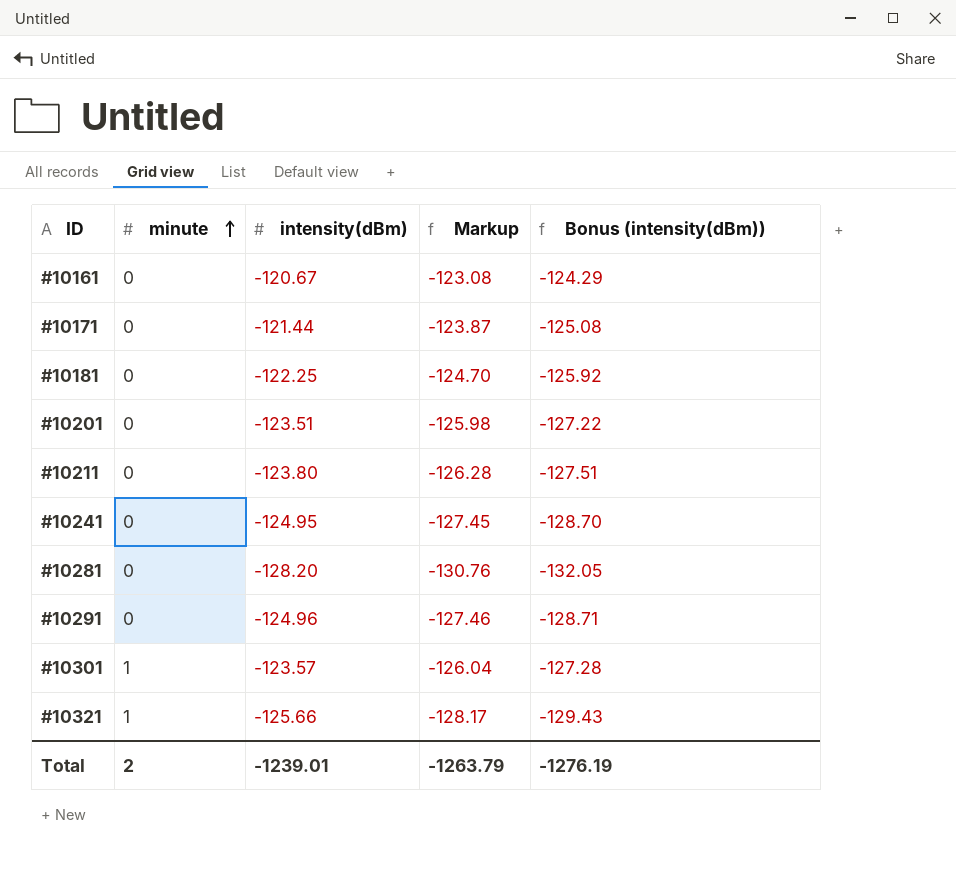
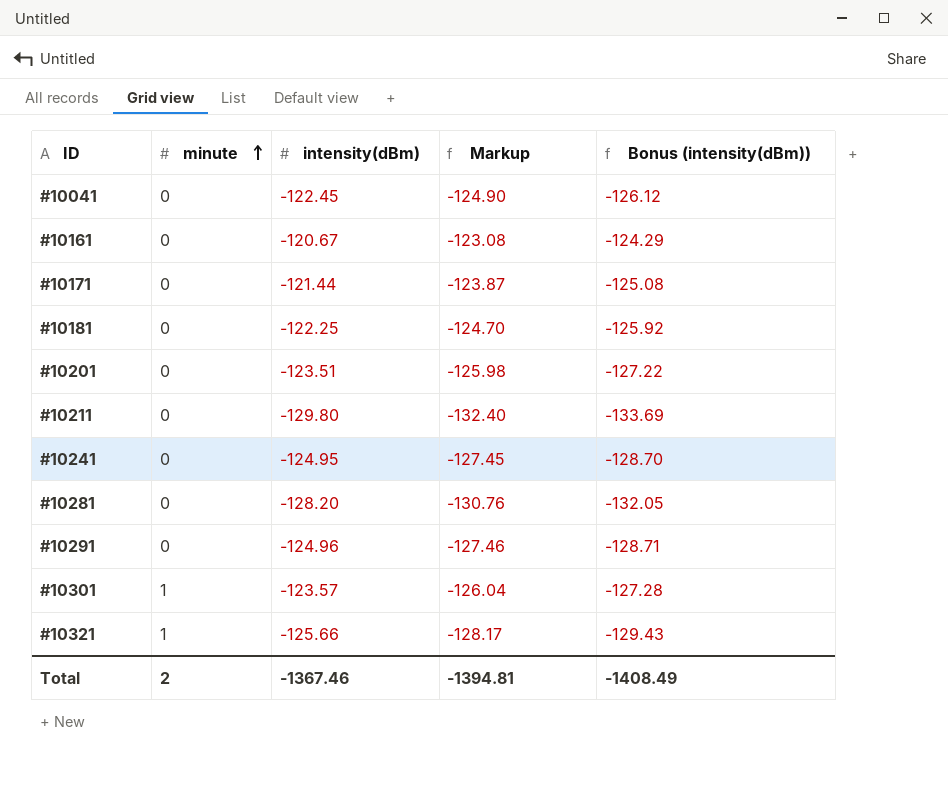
row #10041: none -> 0 | -122.45 | -124.90 | -126.12
#10211 | intensity(dBm): -123.80 -> -129.80
#10211 | Markup: -126.28 -> -132.40
#10211 | Bonus (intensity(dBm)): -127.51 -> -133.69
Total | intensity(dBm): -1239.01 -> -1367.46
Total | Markup: -1263.79 -> -1394.81
Total | Bonus (intensity(dBm)): -1276.19 -> -1408.49

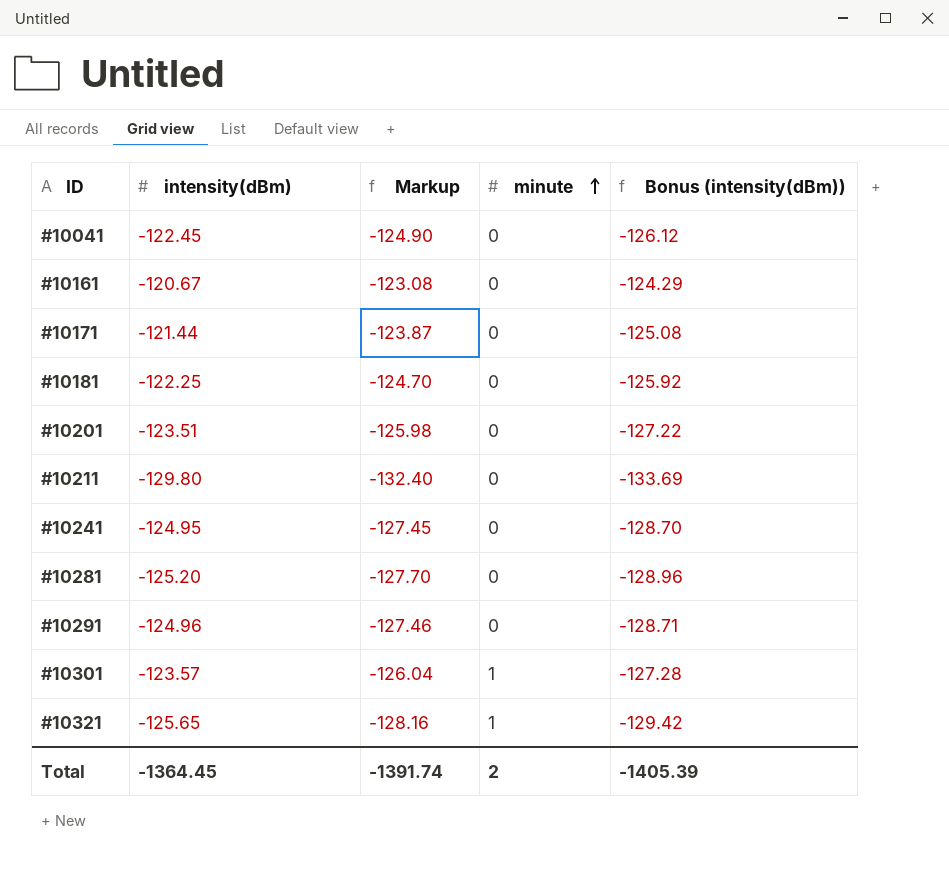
column minute | position: 2 -> 4
#10281 | intensity(dBm): -128.20 -> -125.20
#10281 | Markup: -130.76 -> -127.70
#10281 | Bonus (intensity(dBm)): -132.05 -> -128.96
#10321 | intensity(dBm): -125.66 -> -125.65
#10321 | Markup: -128.17 -> -128.16
#10321 | Bonus (intensity(dBm)): -129.43 -> -129.42
Total | intensity(dBm): -1367.46 -> -1364.45
Total | Markup: -1394.81 -> -1391.74
Total | Bonus (intensity(dBm)): -1408.49 -> -1405.39

